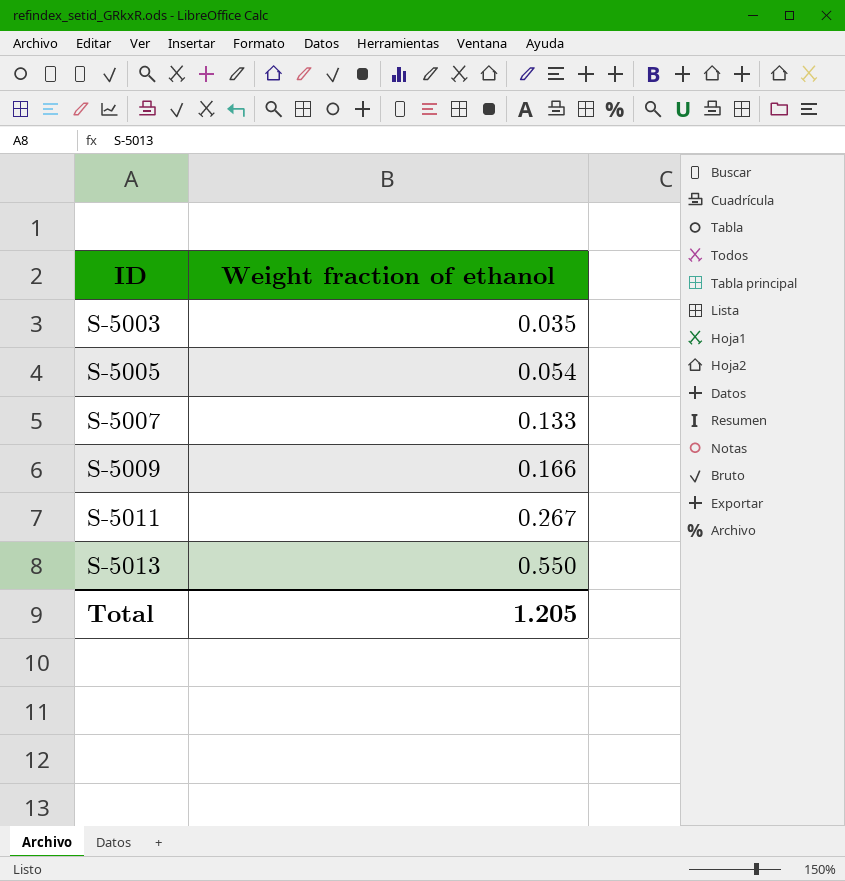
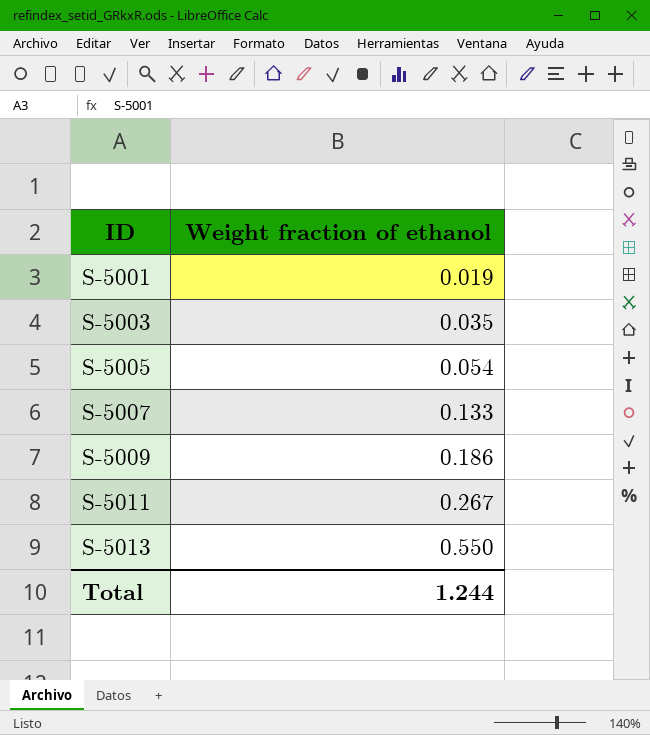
row S-5001: none -> 0.019
S-5009 | Weight fraction of ethanol: 0.166 -> 0.186
Total | Weight fraction of ethanol: 1.205 -> 1.244

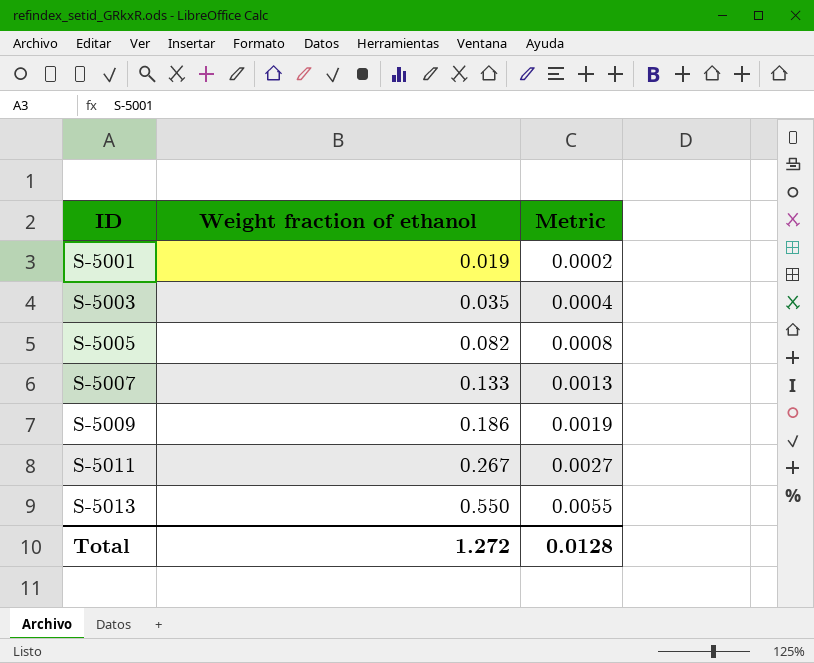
column Metric | formula: none -> [Weight fraction of ethanol] * 0.01
S-5005 | Weight fraction of ethanol: 0.054 -> 0.082
Total | Weight fraction of ethanol: 1.244 -> 1.272

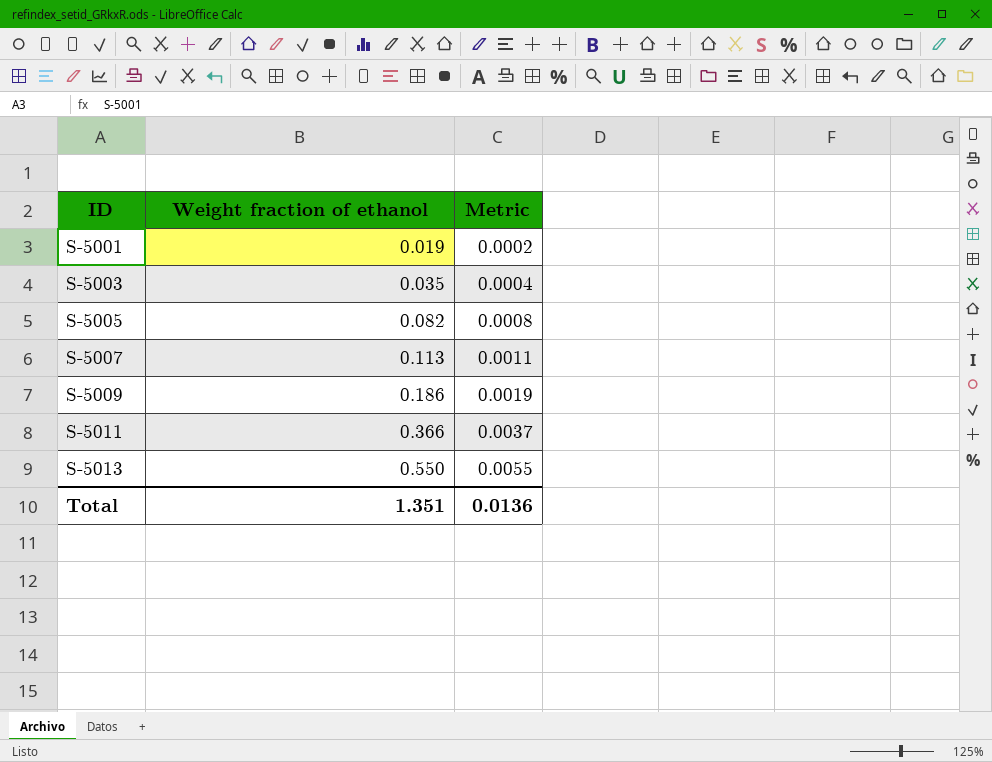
S-5007 | Weight fraction of ethanol: 0.133 -> 0.113
S-5007 | Metric: 0.0013 -> 0.0011
S-5011 | Weight fraction of ethanol: 0.267 -> 0.366
S-5011 | Metric: 0.0027 -> 0.0037
Total | Weight fraction of ethanol: 1.272 -> 1.351
Total | Metric: 0.0128 -> 0.0136

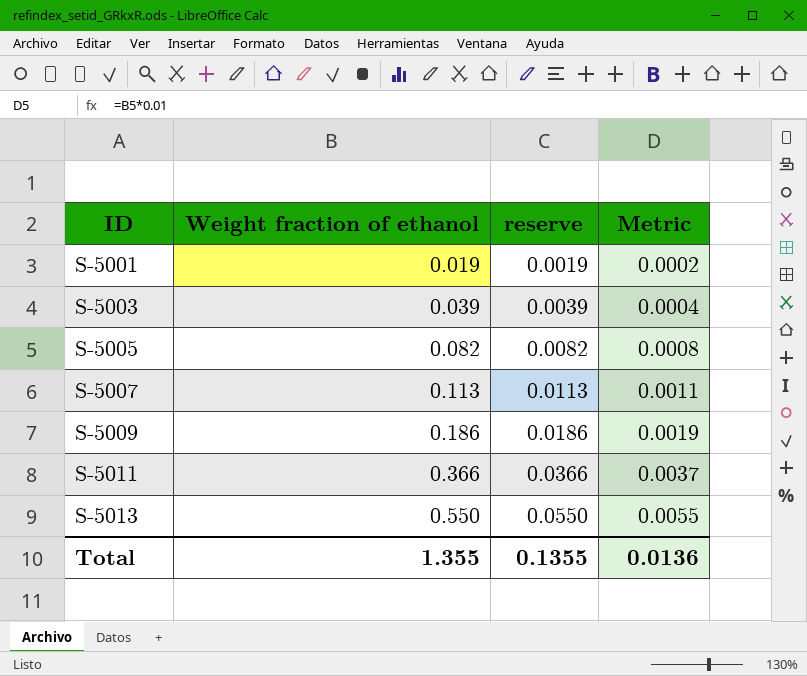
column reserve | formula: none -> [Weight fraction of ethanol] * 0.1
S-5003 | Weight fraction of ethanol: 0.035 -> 0.039
Total | Weight fraction of ethanol: 1.351 -> 1.355

